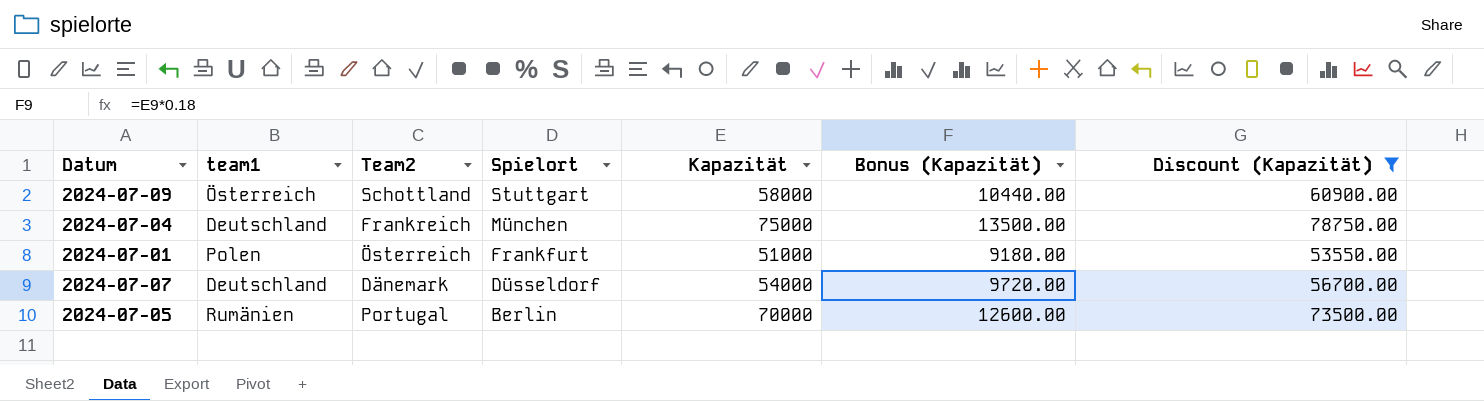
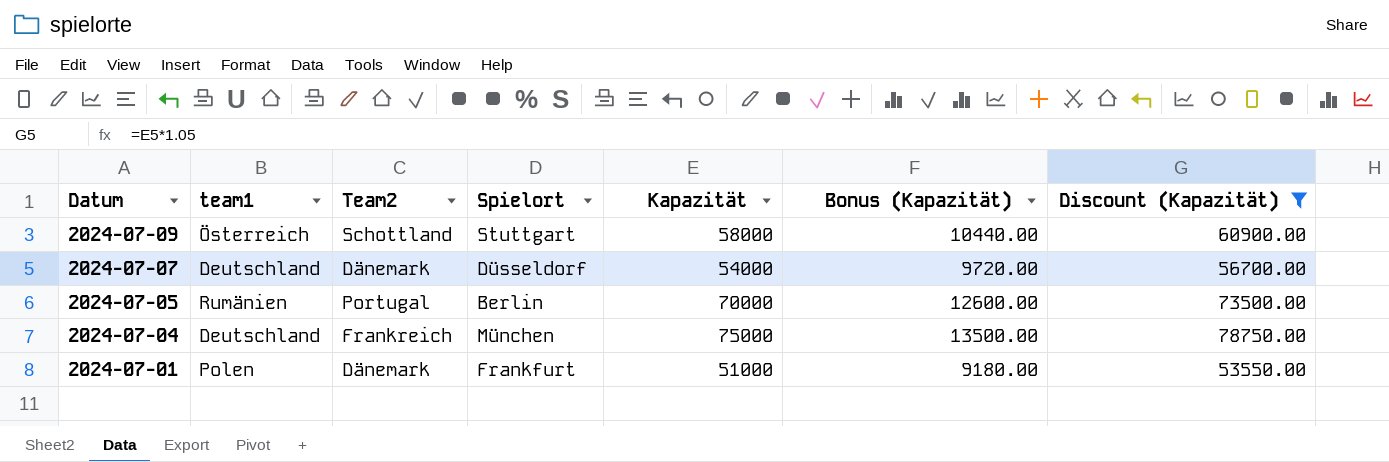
row order: Spielort descending -> Datum descending
2024-07-01 | Team2: Österreich -> Dänemark

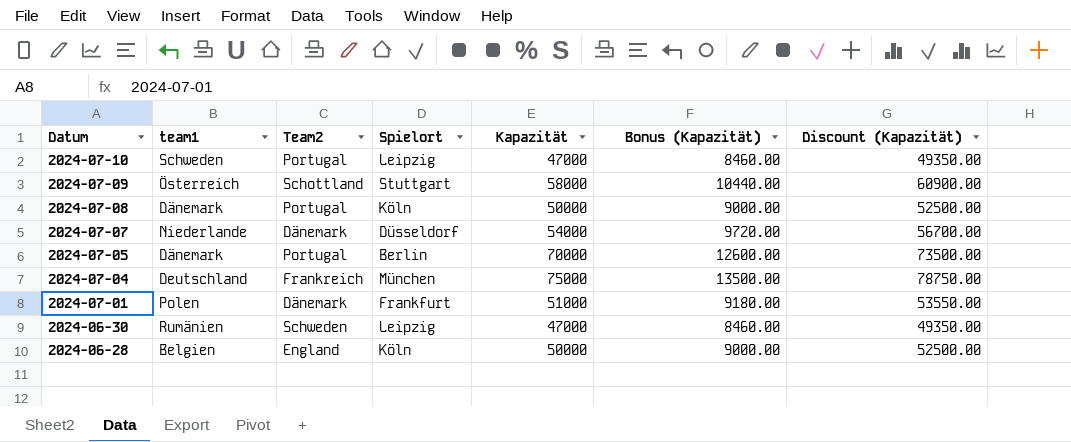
filter: Discount (Kapazität) >= 53550.00 -> none
2024-07-07 | team1: Deutschland -> Niederlande
2024-07-05 | team1: Rumänien -> Dänemark

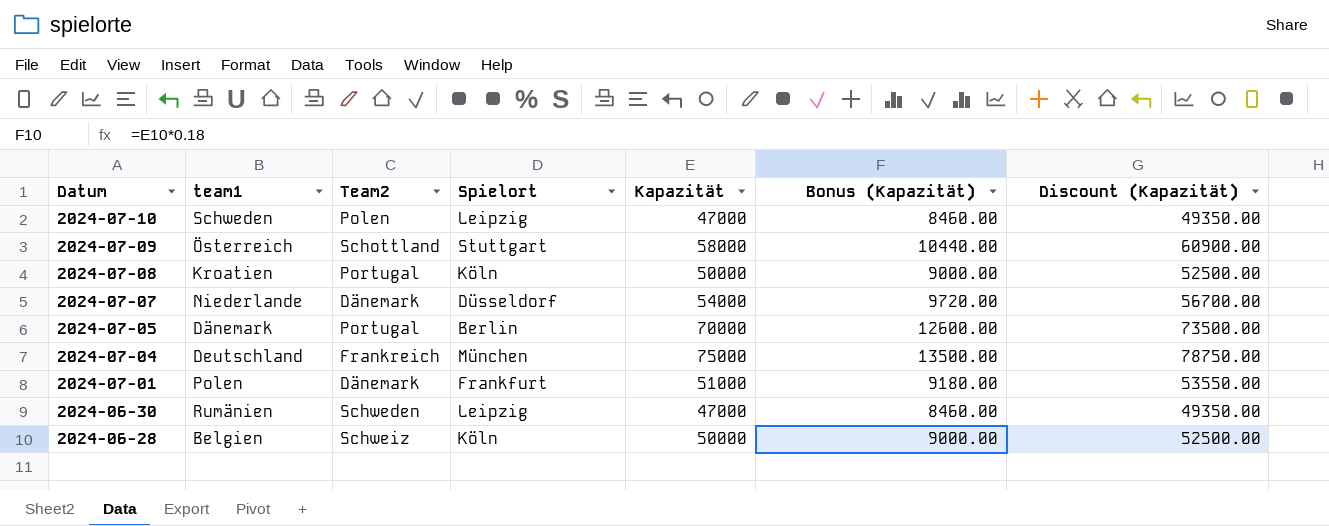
2024-07-10 | Team2: Portugal -> Polen
2024-07-08 | team1: Dänemark -> Kroatien
2024-06-28 | Team2: England -> Schweiz

